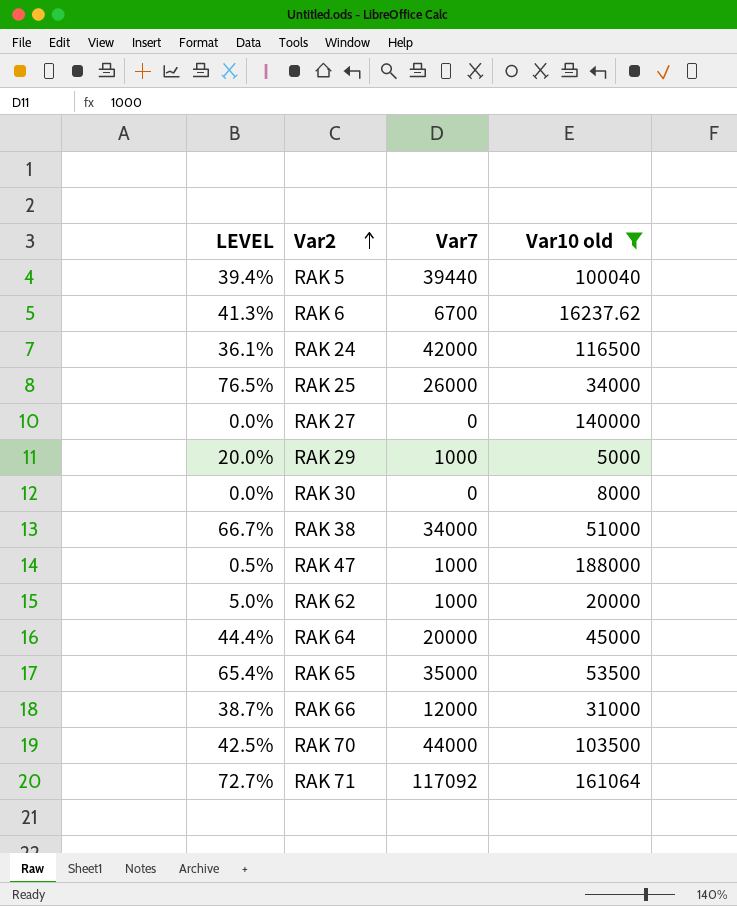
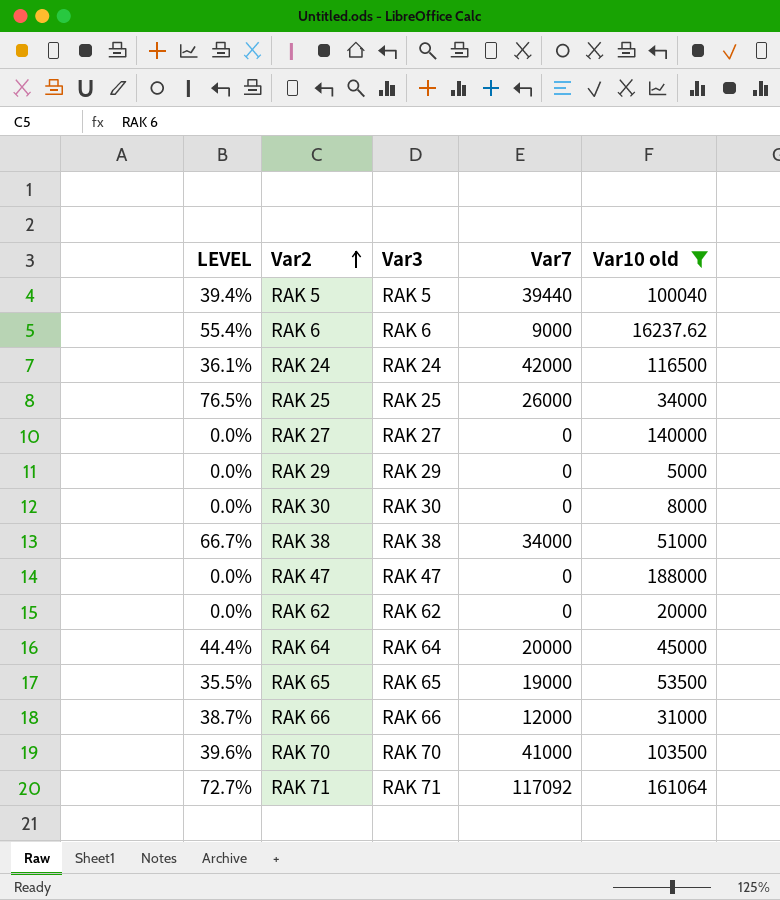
column Var3 | position: none -> 3
RAK 6 | LEVEL: 41.3% -> 55.4%
RAK 6 | Var7: 6700 -> 9000
RAK 29 | LEVEL: 20.0% -> 0.0%
RAK 29 | Var7: 1000 -> 0
RAK 47 | LEVEL: 0.5% -> 0.0%
RAK 47 | Var7: 1000 -> 0
RAK 62 | LEVEL: 5.0% -> 0.0%
RAK 62 | Var7: 1000 -> 0
RAK 65 | LEVEL: 65.4% -> 35.5%
RAK 65 | Var7: 35000 -> 19000
RAK 70 | LEVEL: 42.5% -> 39.6%
RAK 70 | Var7: 44000 -> 41000

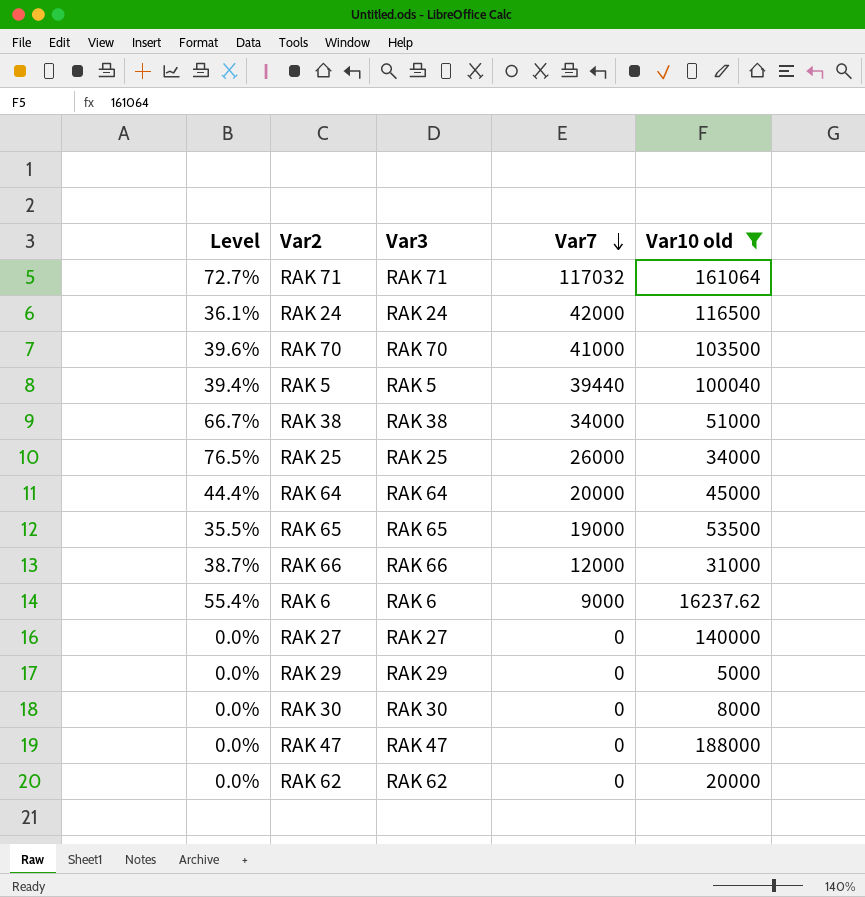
row order: Var2 ascending -> Var7 descending
column name: LEVEL -> Level
RAK 71 | Var7: 117092 -> 117032

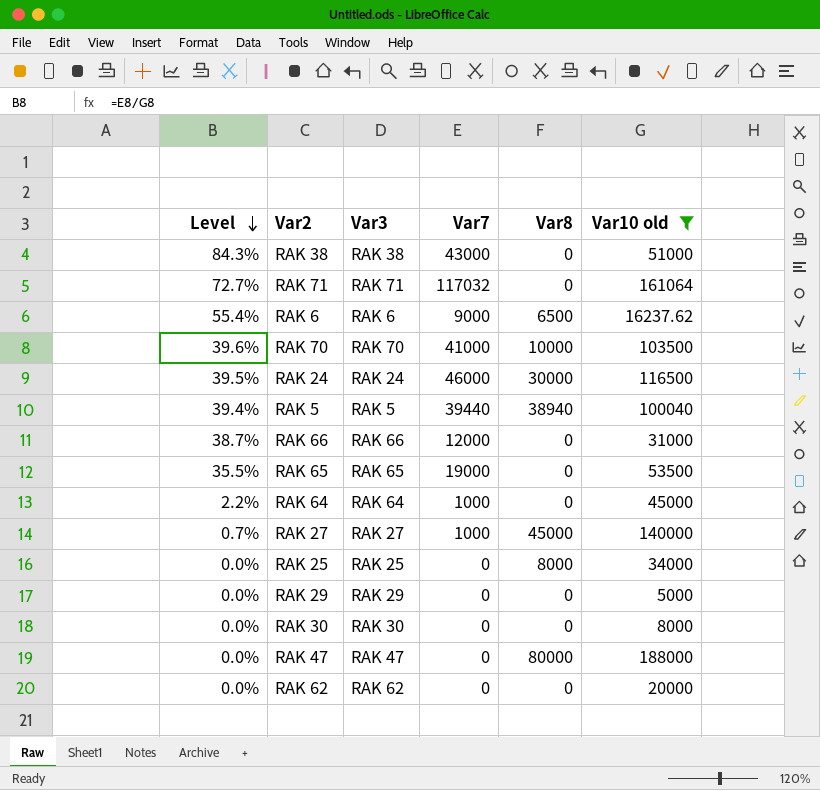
row order: Var7 descending -> Level descending
column Var8 | position: none -> 5
RAK 38 | Level: 66.7% -> 84.3%
RAK 38 | Var7: 34000 -> 43000
RAK 24 | Level: 36.1% -> 39.5%
RAK 24 | Var7: 42000 -> 46000
RAK 64 | Level: 44.4% -> 2.2%
RAK 64 | Var7: 20000 -> 1000
RAK 27 | Level: 0.0% -> 0.7%
RAK 27 | Var7: 0 -> 1000
RAK 25 | Level: 76.5% -> 0.0%
RAK 25 | Var7: 26000 -> 0

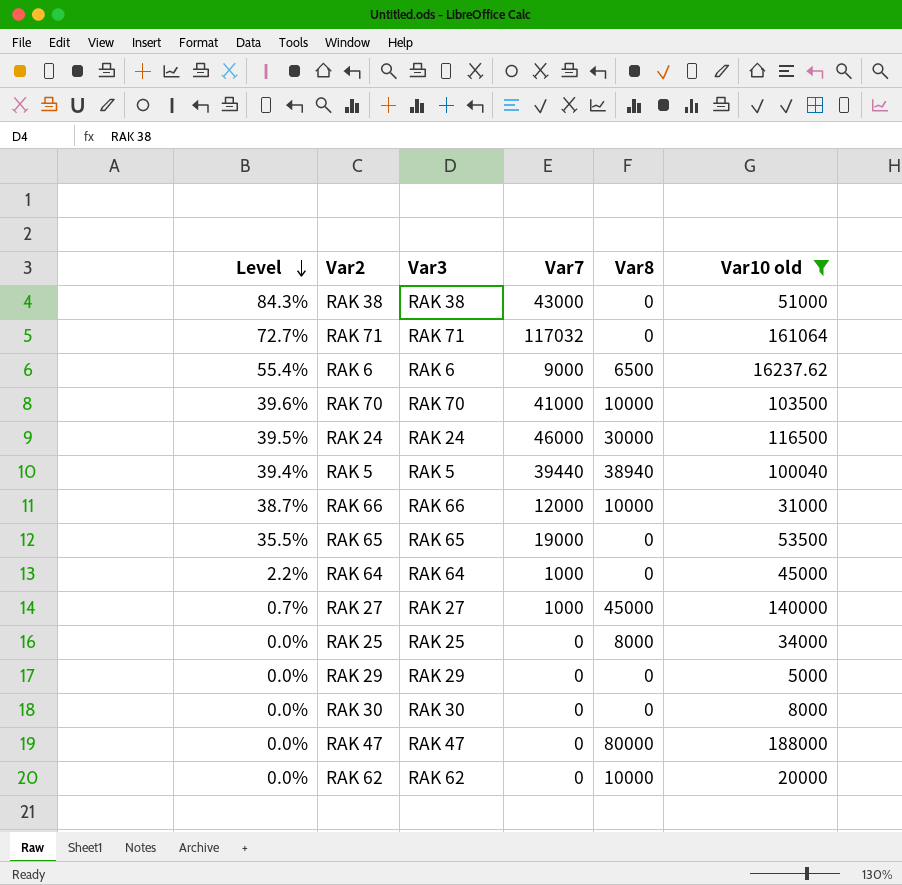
RAK 66 | Var8: 0 -> 10000
RAK 62 | Var8: 0 -> 10000

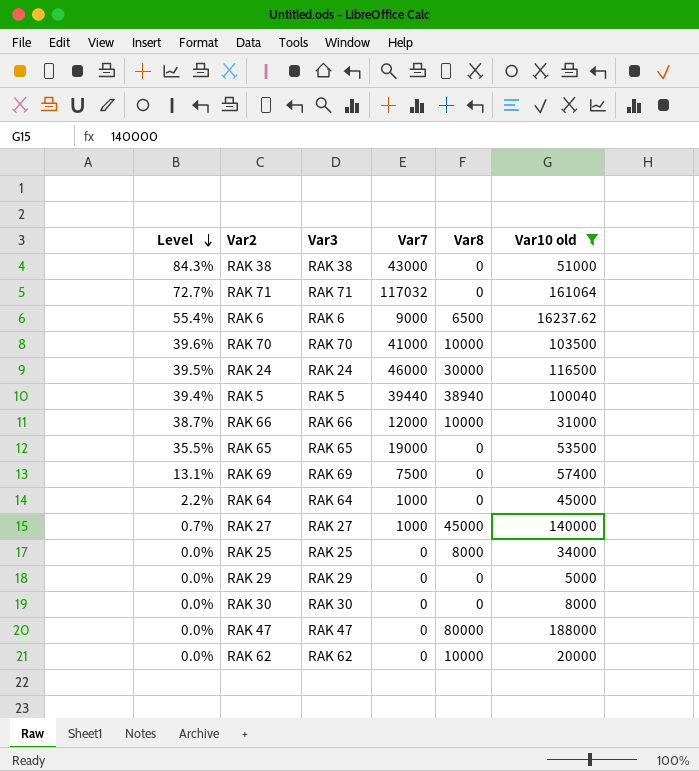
row RAK 69: none -> 13.1% | RAK 69 | 7500 | 0 | 57400

